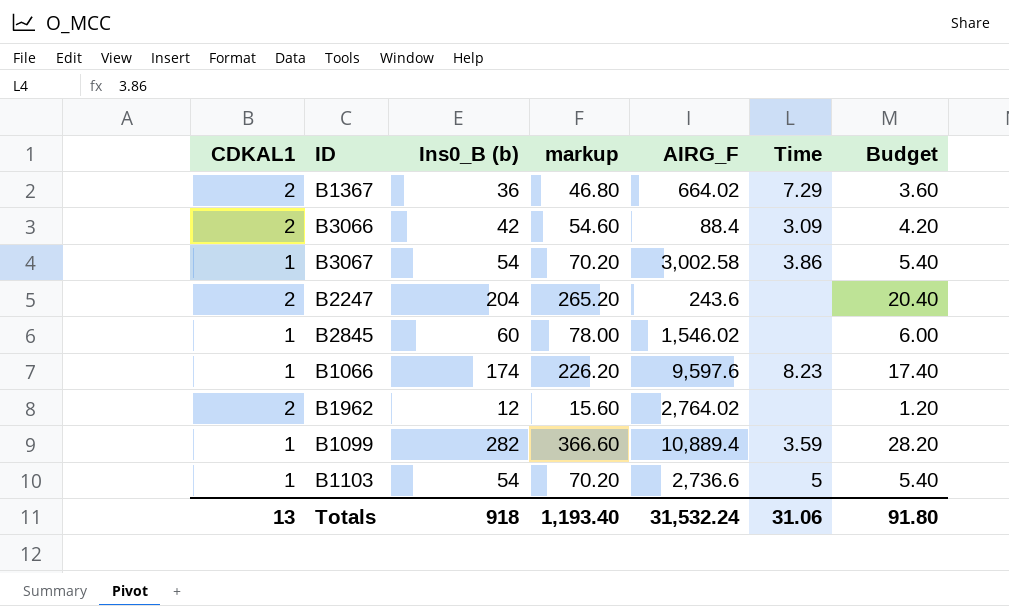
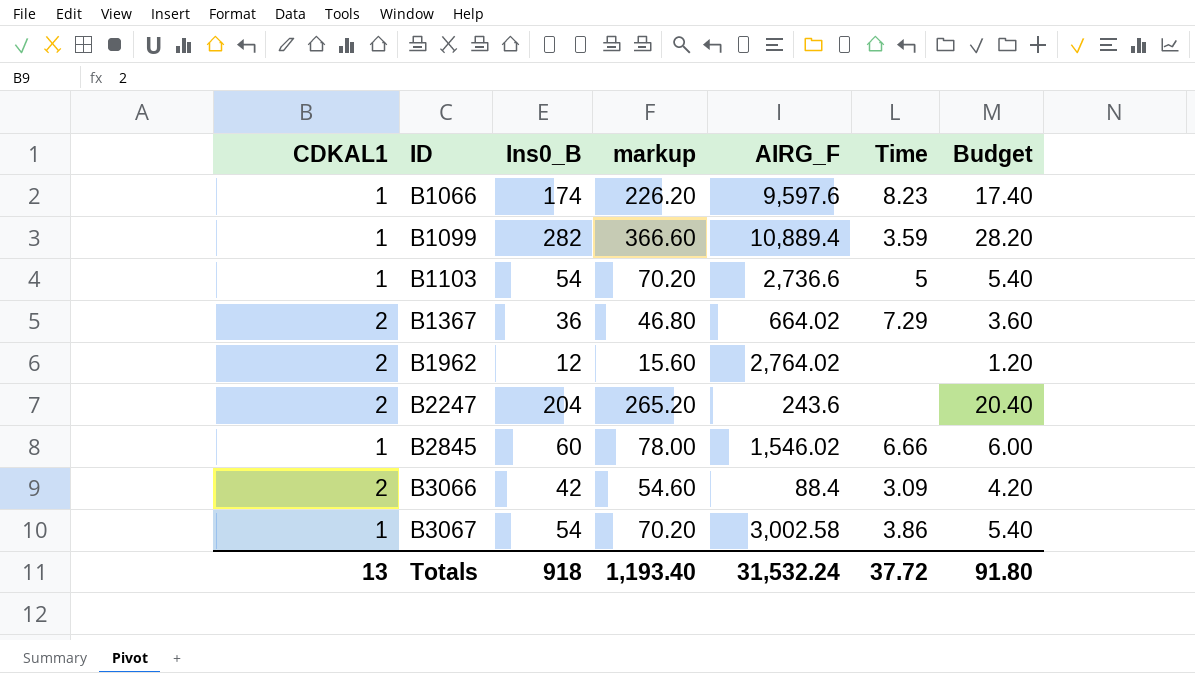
row order: none -> ID ascending
column name: Ins0_B (b) -> Ins0_B
B2845 | Time: none -> 6.66
Totals | Time: 31.06 -> 37.72

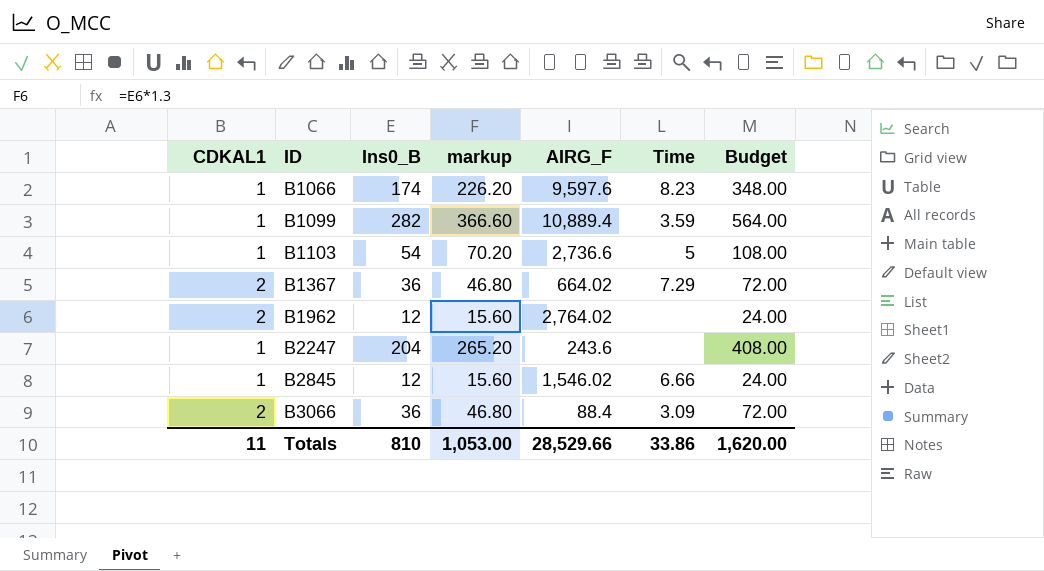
column Budget | formula: [Ins0_B] * 0.1 -> [Ins0_B] * 2
row B3067: 1 | 54 | 70.20 | 3,002.58 | 3.86 | 5.40 -> none
B2247 | CDKAL1: 2 -> 1
B2845 | Ins0_B: 60 -> 12
B2845 | markup: 78.00 -> 15.60
B3066 | Ins0_B: 42 -> 36
B3066 | markup: 54.60 -> 46.80
Totals | CDKAL1: 13 -> 11
Totals | Ins0_B: 918 -> 810
Totals | markup: 1,193.40 -> 1,053.00
Totals | AIRG_F: 31,532.24 -> 28,529.66
Totals | Time: 37.72 -> 33.86
Totals | Budget: 91.80 -> 1,620.00

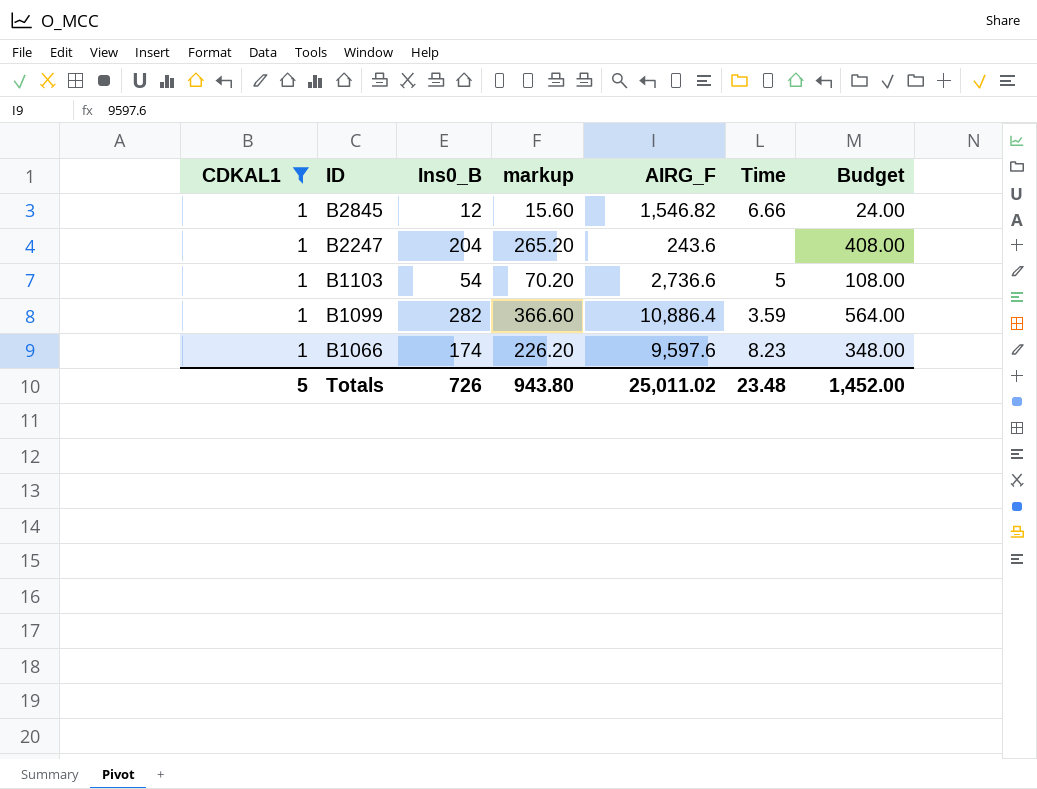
filter: none -> CDKAL1 = 1
row order: ID ascending -> ID descending
B2845 | AIRG_F: 1,546.02 -> 1,546.82
B1099 | AIRG_F: 10,889.4 -> 10,886.4
Totals | CDKAL1: 11 -> 5
Totals | Ins0_B: 810 -> 726
Totals | markup: 1,053.00 -> 943.80
Totals | AIRG_F: 28,529.66 -> 25,011.02
Totals | Time: 33.86 -> 23.48
Totals | Budget: 1,620.00 -> 1,452.00

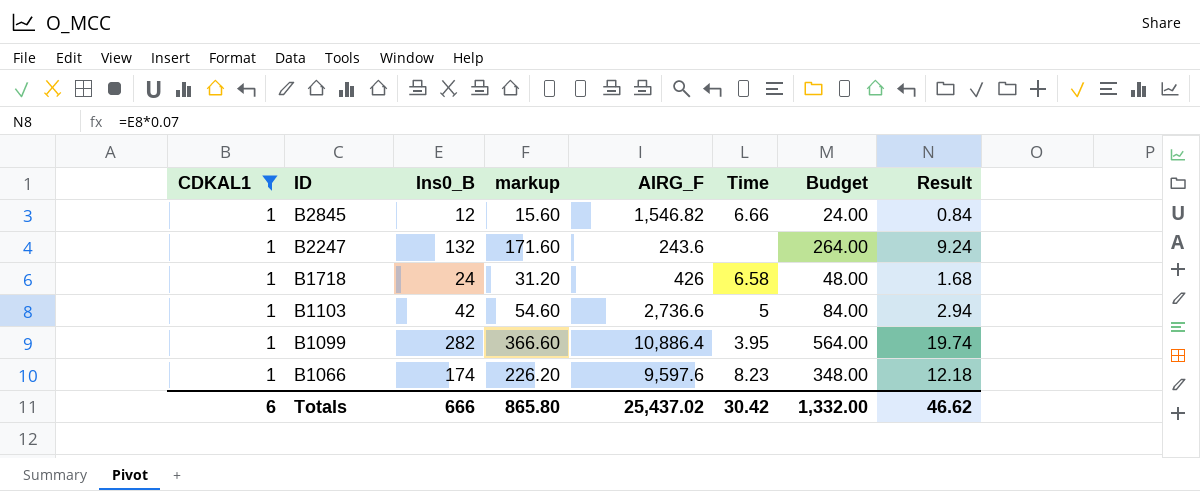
column Result | formula: none -> [Ins0_B] * 0.07
B2247 | Ins0_B: 204 -> 132
B2247 | markup: 265.20 -> 171.60
B2247 | Budget: 408.00 -> 264.00
row B1718: none -> 1 | 24 | 31.20 | 426 | 6.58 | 48.00 | 1.68
B1103 | Ins0_B: 54 -> 42
B1103 | markup: 70.20 -> 54.60
B1103 | Budget: 108.00 -> 84.00
B1099 | Time: 3.59 -> 3.95
Totals | CDKAL1: 5 -> 6
Totals | Ins0_B: 726 -> 666
Totals | markup: 943.80 -> 865.80
Totals | AIRG_F: 25,011.02 -> 25,437.02
Totals | Time: 23.48 -> 30.42
Totals | Budget: 1,452.00 -> 1,332.00

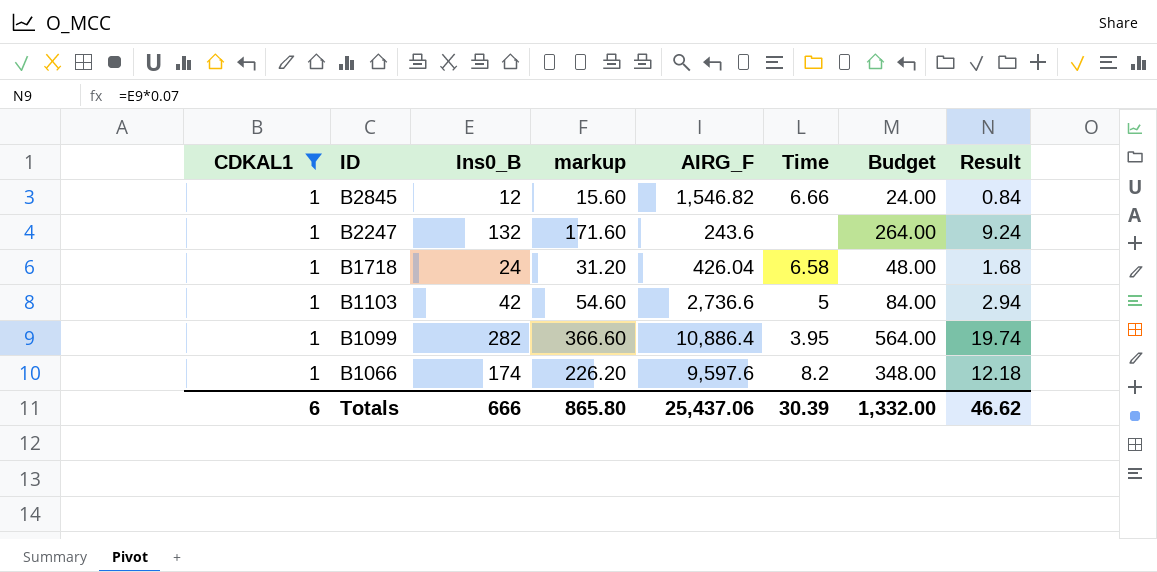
B1718 | AIRG_F: 426 -> 426.04
B1066 | Time: 8.23 -> 8.2
Totals | AIRG_F: 25,437.02 -> 25,437.06
Totals | Time: 30.42 -> 30.39

